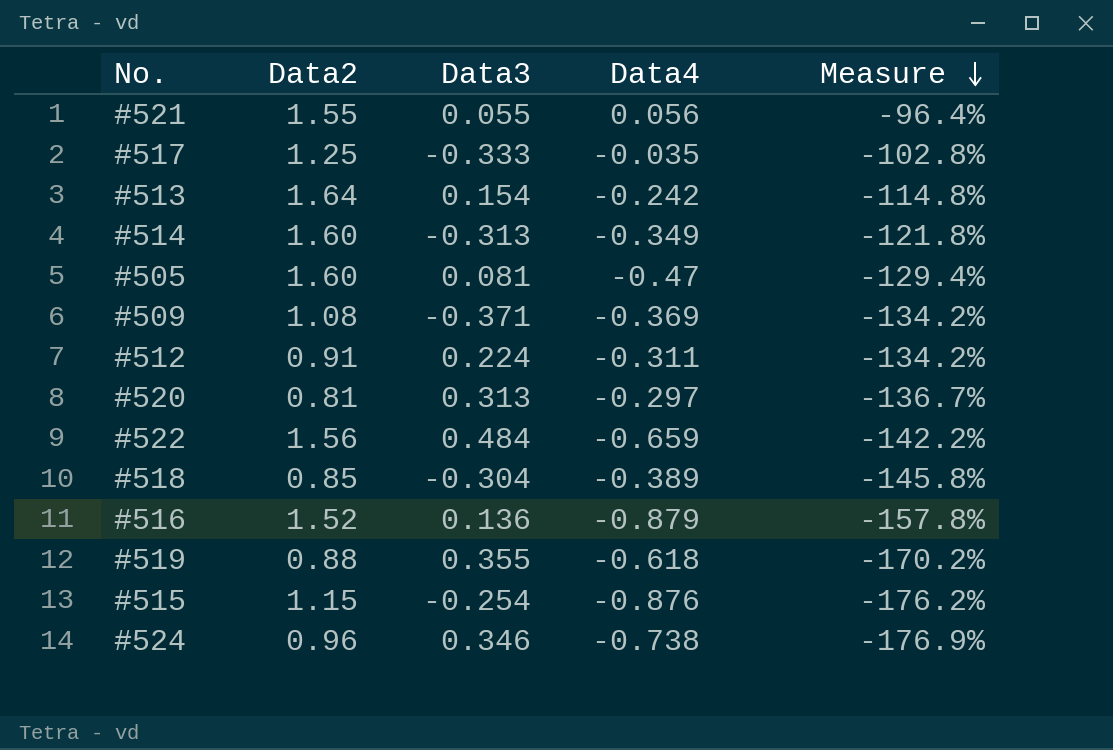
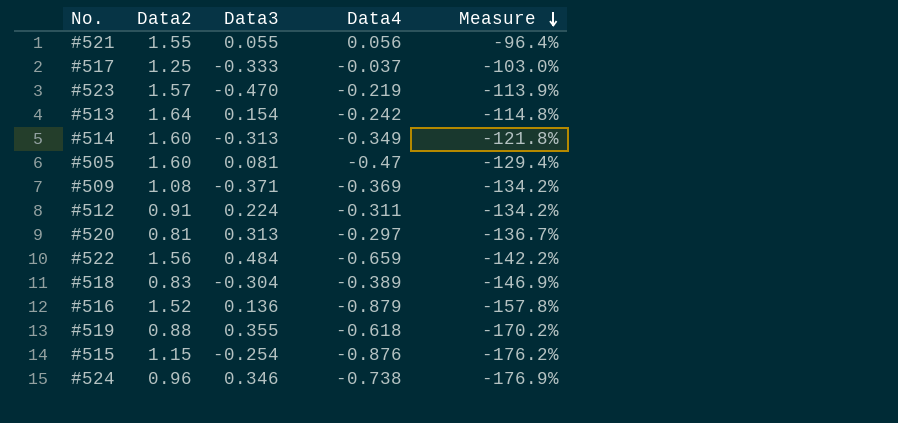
#517 | Data4: -0.035 -> -0.037
#517 | Measure: -102.8% -> -103.0%
row #523: none -> 1.57 | -0.470 | -0.219 | -113.9%
#518 | Data2: 0.85 -> 0.83
#518 | Measure: -145.8% -> -146.9%

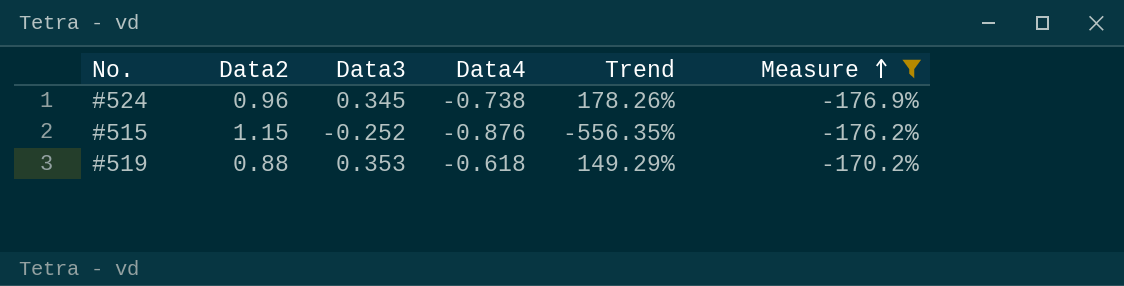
filter: none -> Measure <= -170.2%
row order: Measure descending -> Measure ascending
column Trend | formula: none -> ([Data2] - [Data3]) / [Data3]
#524 | Data3: 0.346 -> 0.345
#515 | Data3: -0.254 -> -0.252
#519 | Data3: 0.355 -> 0.353

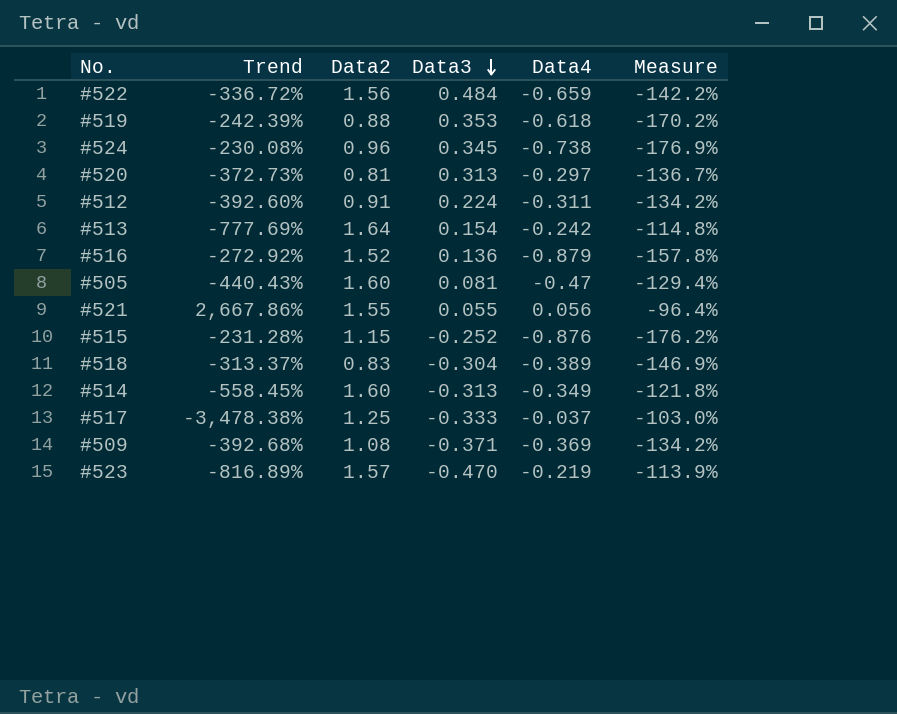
filter: Measure <= -170.2% -> none
row order: Measure ascending -> Data3 descending
column Trend | formula: ([Data2] - [Data3]) / [Data3] -> ([Data2] - [Data4]) / [Data4]
column Trend | position: 5 -> 2

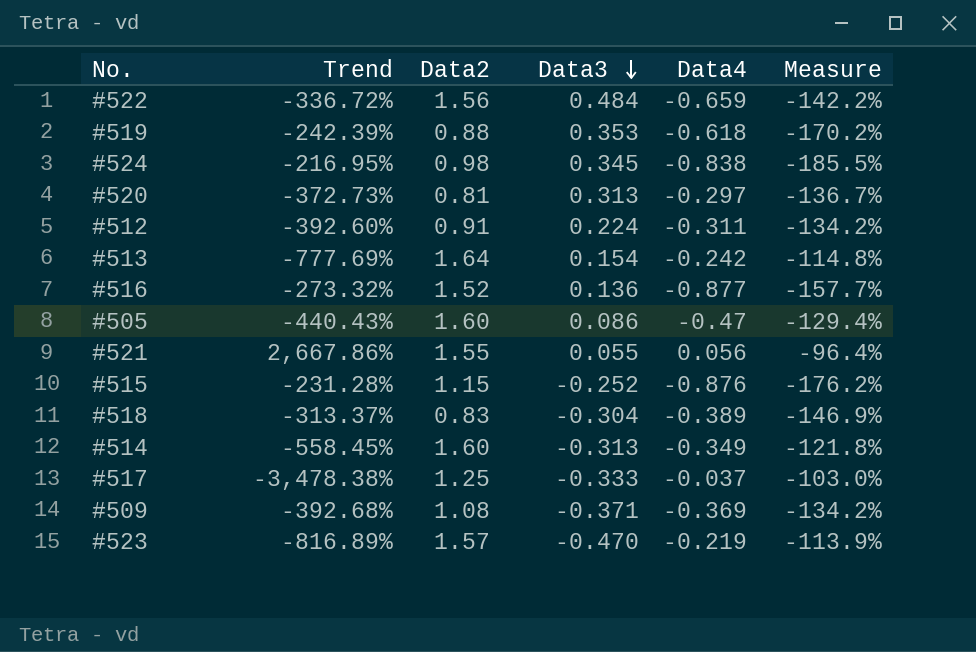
#524 | Trend: -230.08% -> -216.95%
#524 | Data2: 0.96 -> 0.98
#524 | Data4: -0.738 -> -0.838
#524 | Measure: -176.9% -> -185.5%
#516 | Trend: -272.92% -> -273.32%
#516 | Data4: -0.879 -> -0.877
#516 | Measure: -157.8% -> -157.7%
#505 | Data3: 0.081 -> 0.086

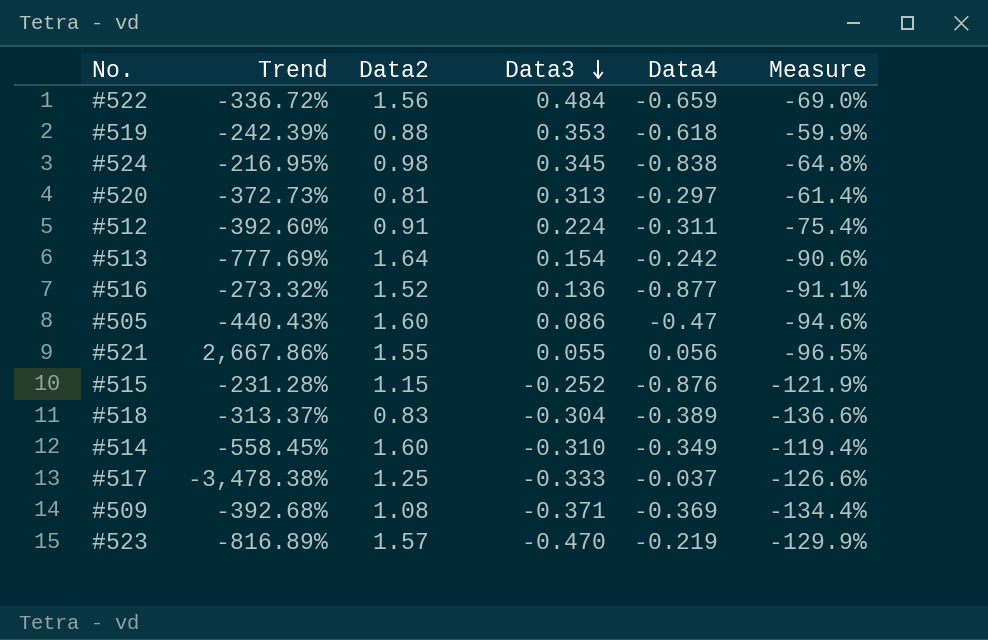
column Measure | formula: ([Data4] - [Data2]) / [Data2] -> ([Data3] - [Data2]) / [Data2]
#514 | Data3: -0.313 -> -0.310

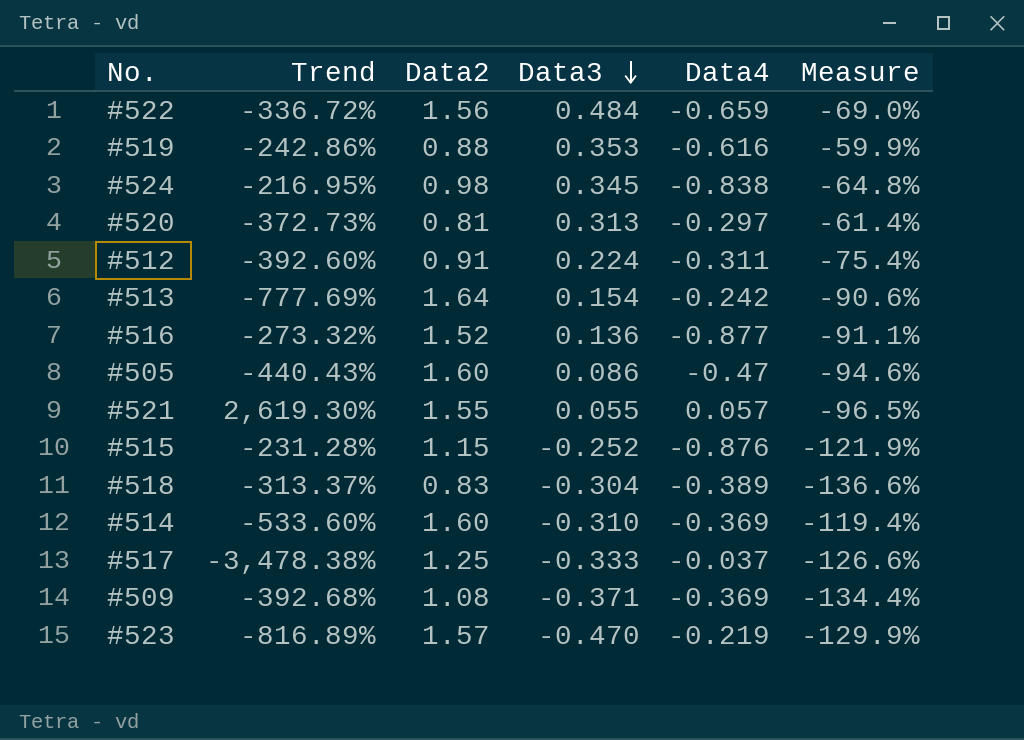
#519 | Trend: -242.39% -> -242.86%
#519 | Data4: -0.618 -> -0.616
#521 | Trend: 2,667.86% -> 2,619.30%
#521 | Data4: 0.056 -> 0.057
#514 | Trend: -558.45% -> -533.60%
#514 | Data4: -0.349 -> -0.369

